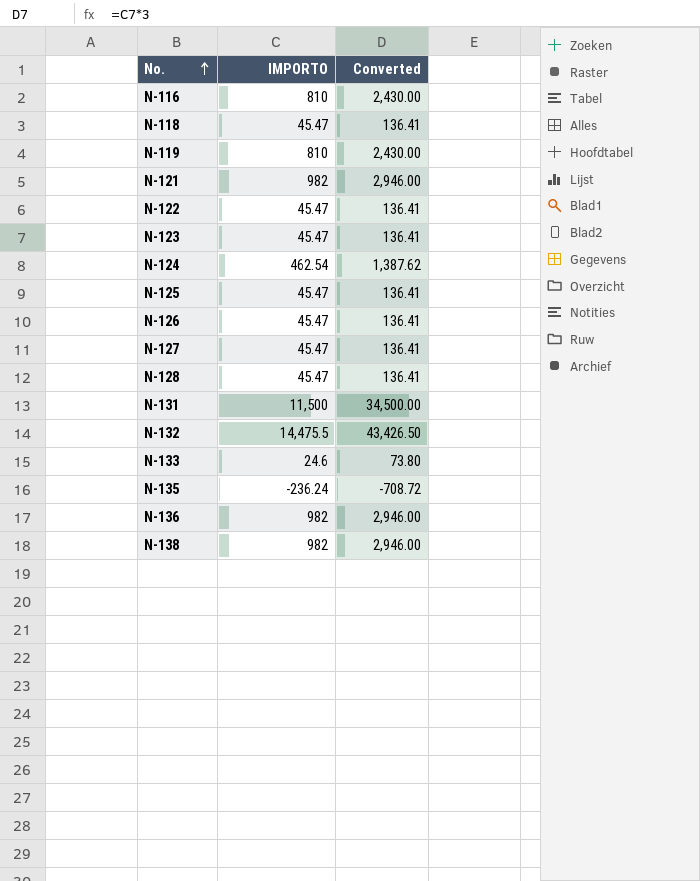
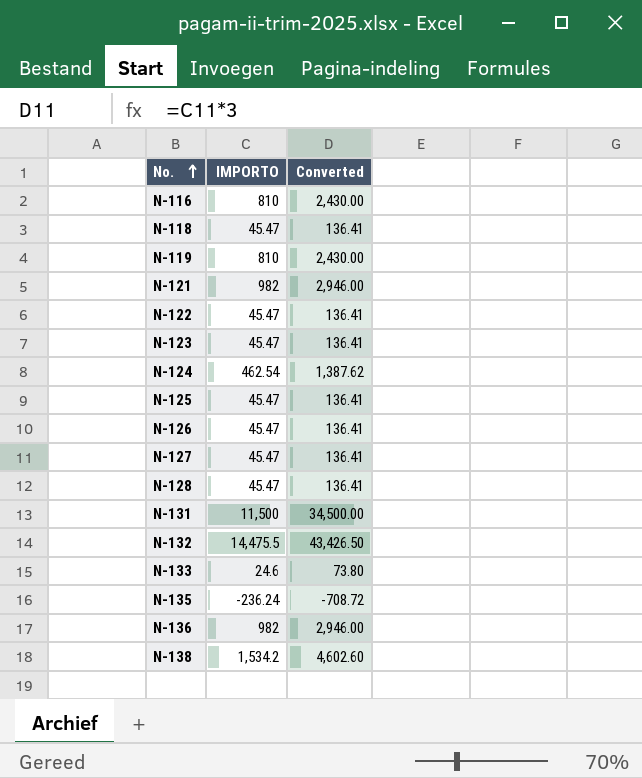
N-138 | IMPORTO: 982 -> 1,534.2
N-138 | Converted: 2,946.00 -> 4,602.60

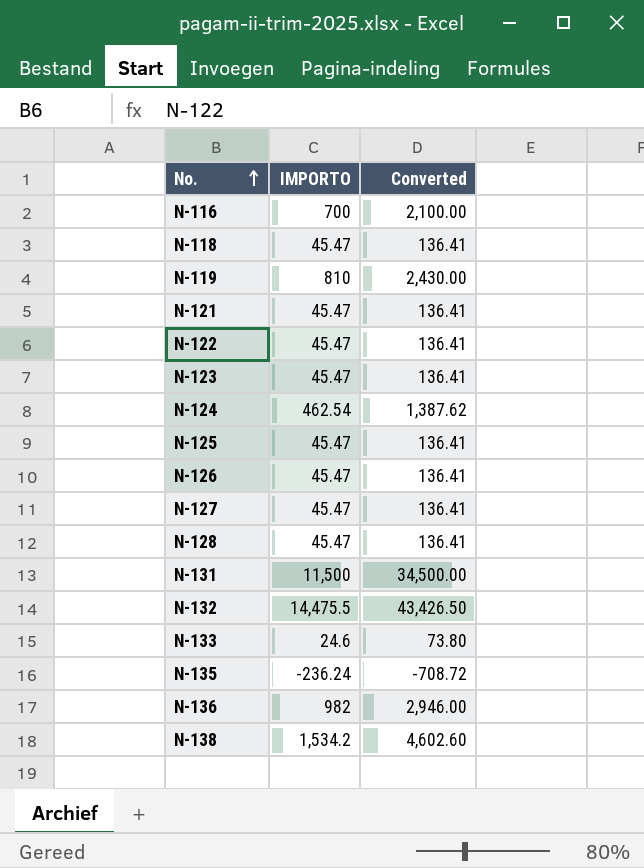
N-116 | IMPORTO: 810 -> 700
N-116 | Converted: 2,430.00 -> 2,100.00
N-121 | IMPORTO: 982 -> 45.47
N-121 | Converted: 2,946.00 -> 136.41

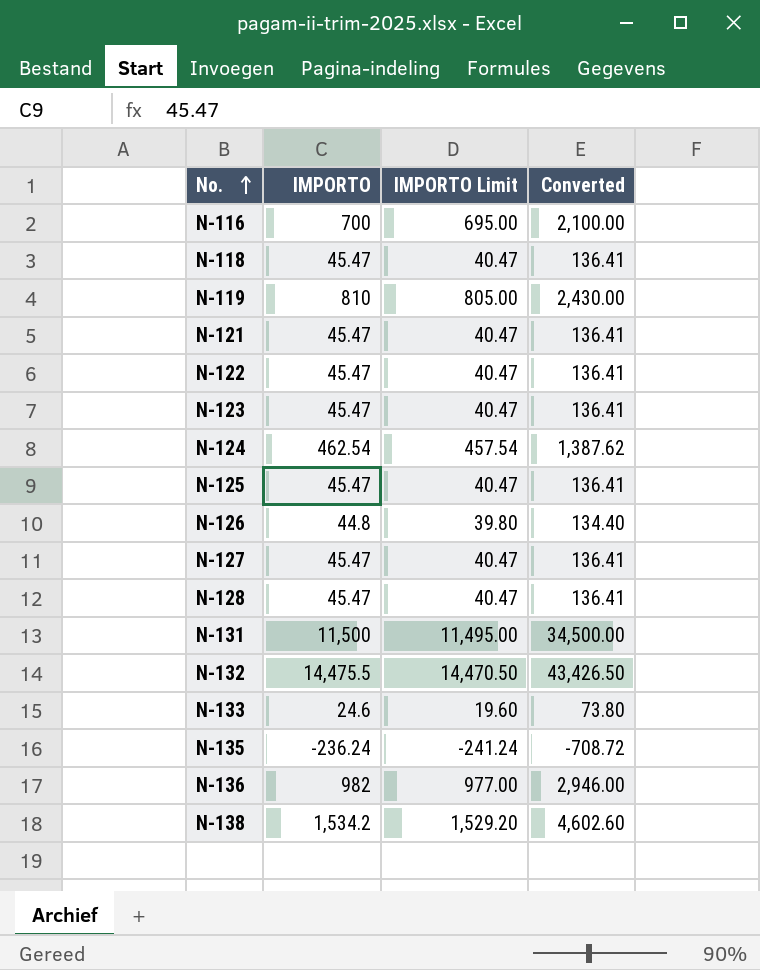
column IMPORTO Limit | formula: none -> [IMPORTO] - 5
N-126 | IMPORTO: 45.47 -> 44.8
N-126 | Converted: 136.41 -> 134.40

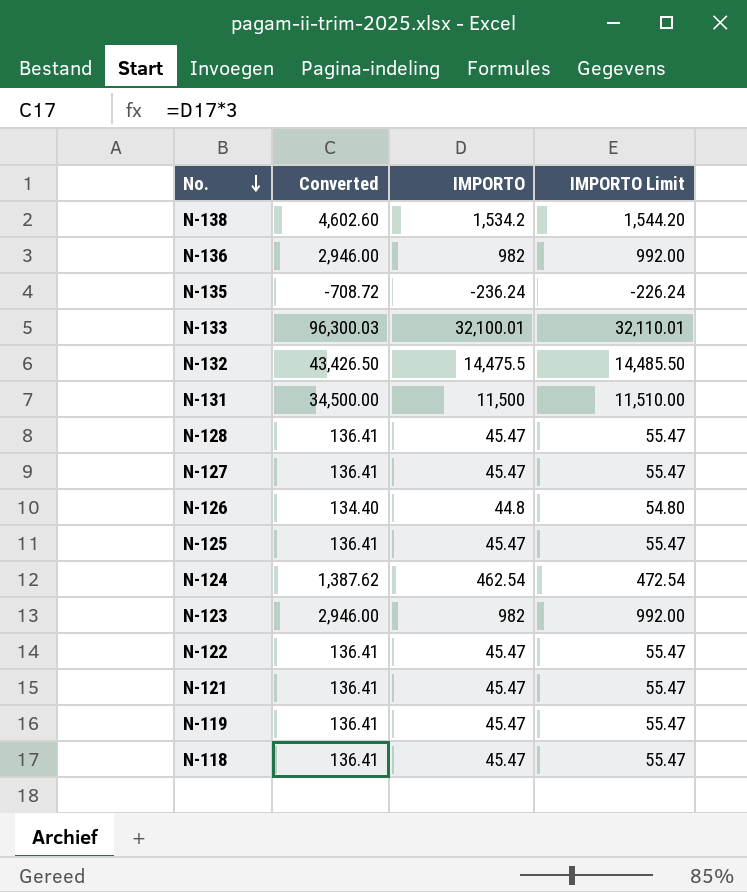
row order: No. ascending -> No. descending
column Converted | position: 4 -> 2
column IMPORTO Limit | formula: [IMPORTO] - 5 -> [IMPORTO] + 10
row N-116: 700 | 695.00 | 2,100.00 -> none
N-133 | Converted: 73.80 -> 96,300.03
N-133 | IMPORTO: 24.6 -> 32,100.01
N-123 | Converted: 136.41 -> 2,946.00
N-123 | IMPORTO: 45.47 -> 982
N-119 | Converted: 2,430.00 -> 136.41
N-119 | IMPORTO: 810 -> 45.47

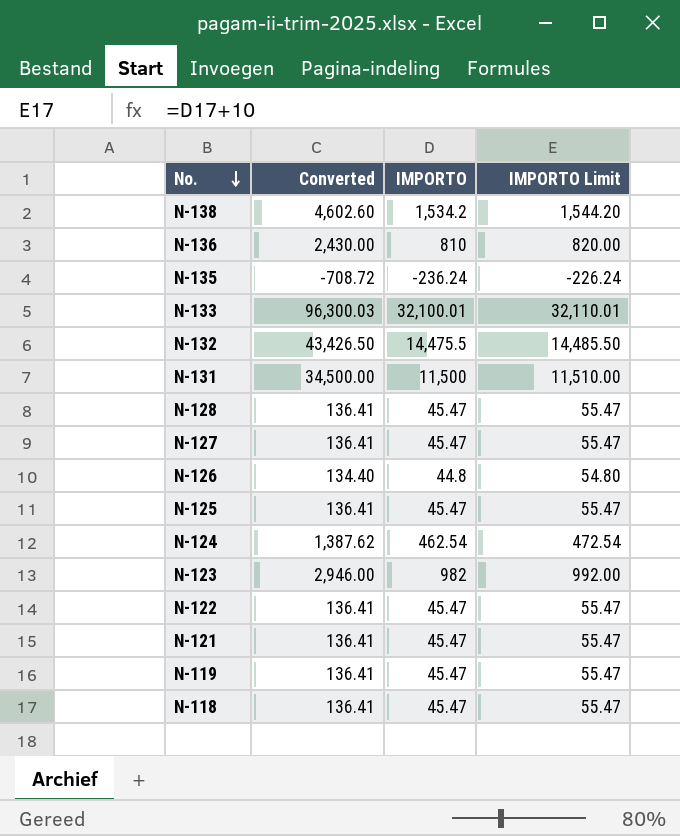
N-136 | Converted: 2,946.00 -> 2,430.00
N-136 | IMPORTO: 982 -> 810
N-136 | IMPORTO Limit: 992.00 -> 820.00

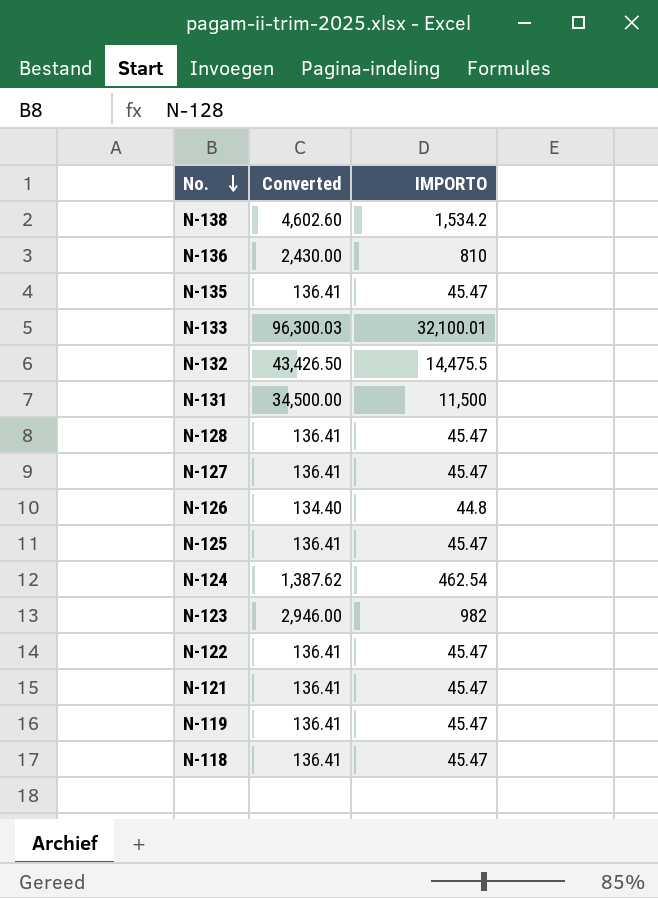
column IMPORTO Limit | formula: [IMPORTO] + 10 -> none
N-135 | Converted: -708.72 -> 136.41
N-135 | IMPORTO: -236.24 -> 45.47

